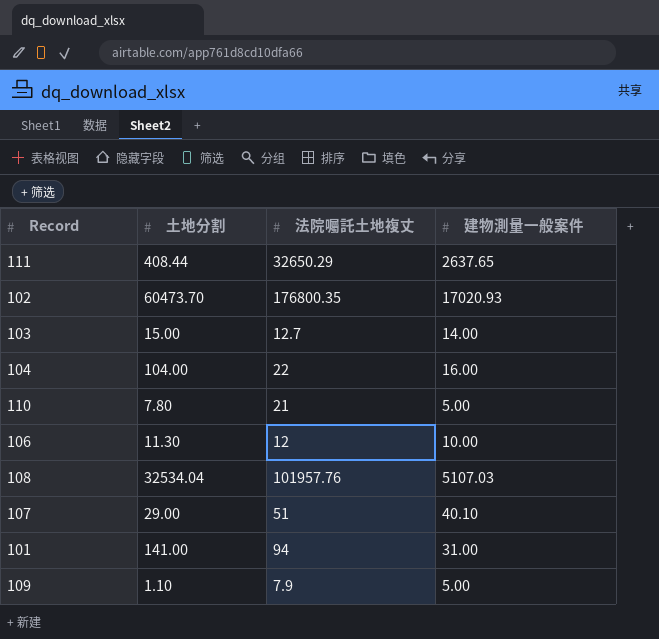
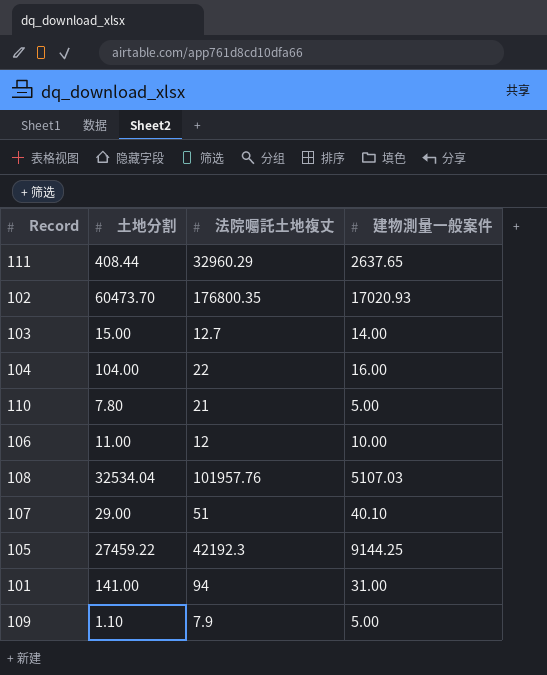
111 | 法院囑託土地複丈: 32650.29 -> 32960.29
106 | 土地分割: 11.30 -> 11.00
row 105: none -> 27459.22 | 42192.3 | 9144.25

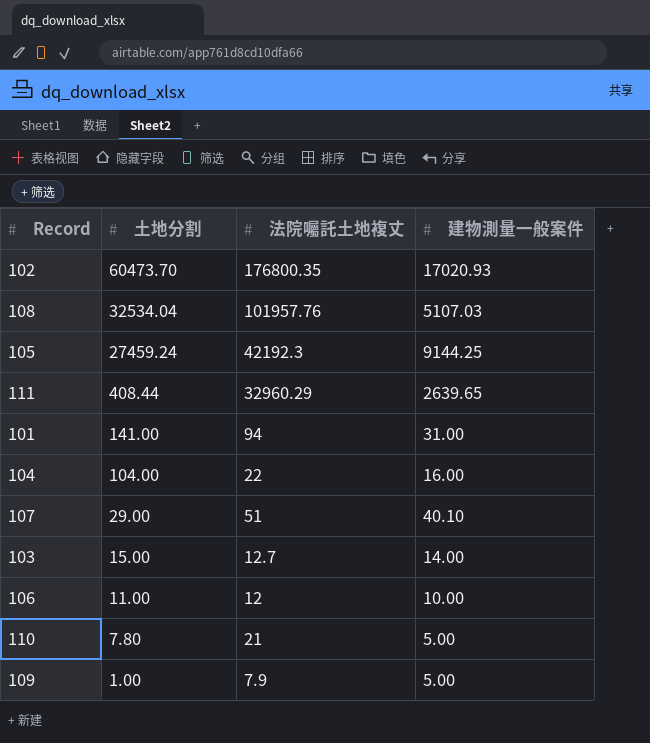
row order: none -> 土地分割 descending
105 | 土地分割: 27459.22 -> 27459.24
111 | 建物測量一般案件: 2637.65 -> 2639.65
109 | 土地分割: 1.10 -> 1.00

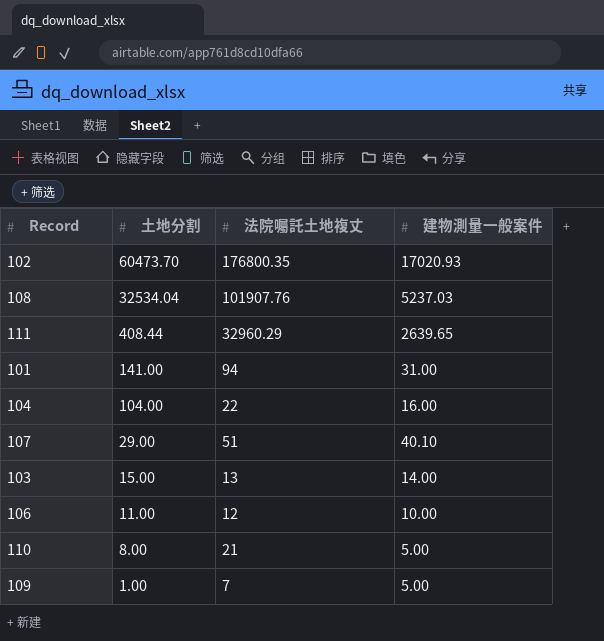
row 105: 27459.24 | 42192.3 | 9144.25 -> none
108 | 法院囑託土地複丈: 101957.76 -> 101907.76
108 | 建物測量一般案件: 5107.03 -> 5237.03
103 | 法院囑託土地複丈: 12.7 -> 13
110 | 土地分割: 7.80 -> 8.00
109 | 法院囑託土地複丈: 7.9 -> 7

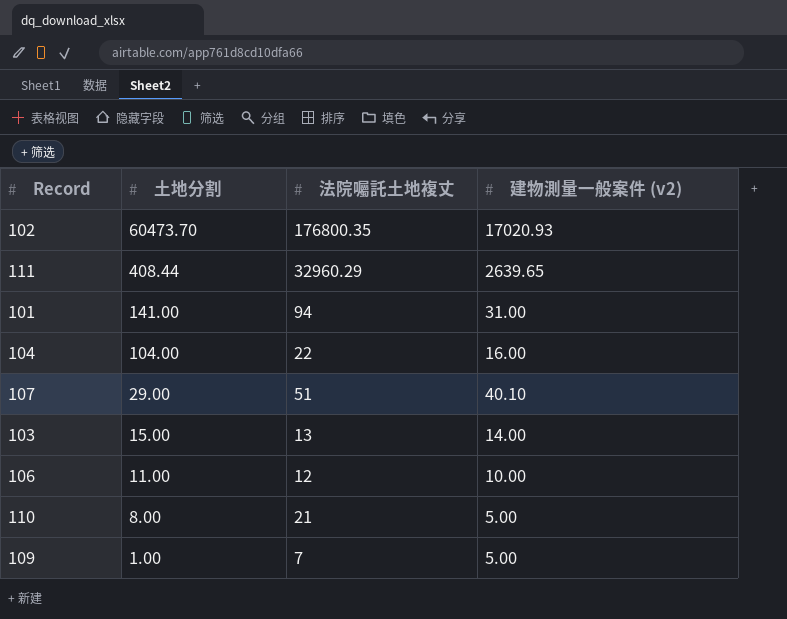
column name: 建物測量一般案件 -> 建物測量一般案件 (v2)
row 108: 32534.04 | 101907.76 | 5237.03 -> none

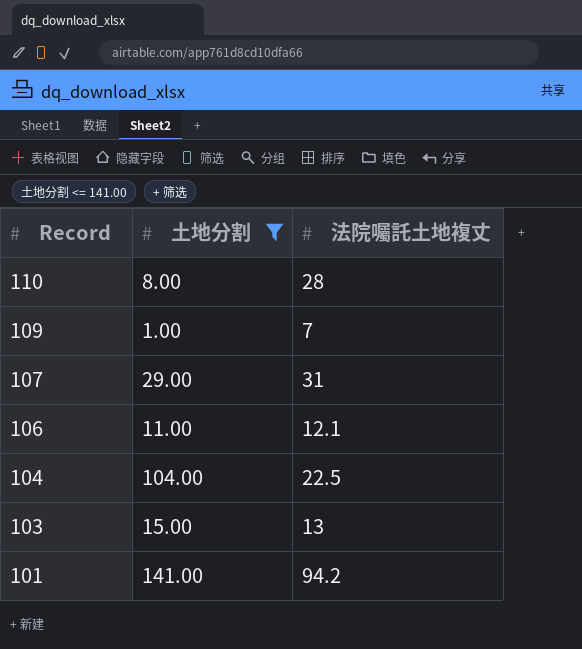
filter: none -> 土地分割 <= 141.00
row order: 土地分割 descending -> Record descending
column 建物測量一般案件 (v2) | position: 4 -> none
110 | 法院囑託土地複丈: 21 -> 28
107 | 法院囑託土地複丈: 51 -> 31
106 | 法院囑託土地複丈: 12 -> 12.1
104 | 法院囑託土地複丈: 22 -> 22.5
101 | 法院囑託土地複丈: 94 -> 94.2

